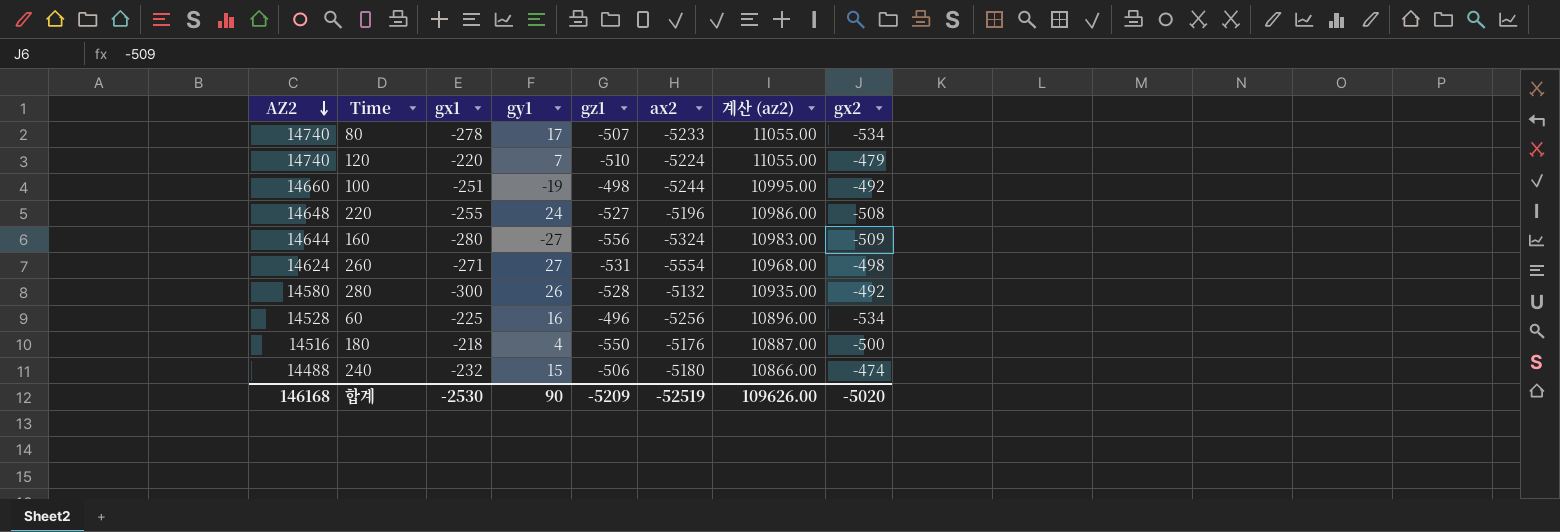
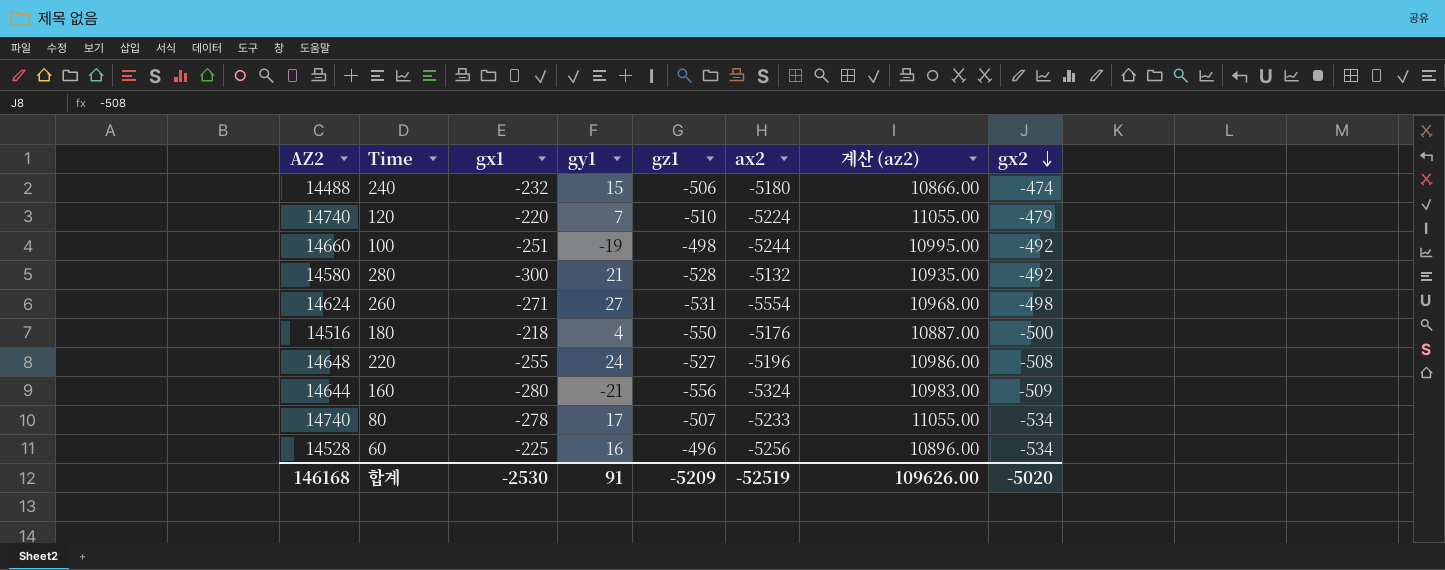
row order: AZ2 descending -> gx2 descending
280 | gy1: 26 -> 21
160 | gy1: -27 -> -21
합계 | gy1: 90 -> 91

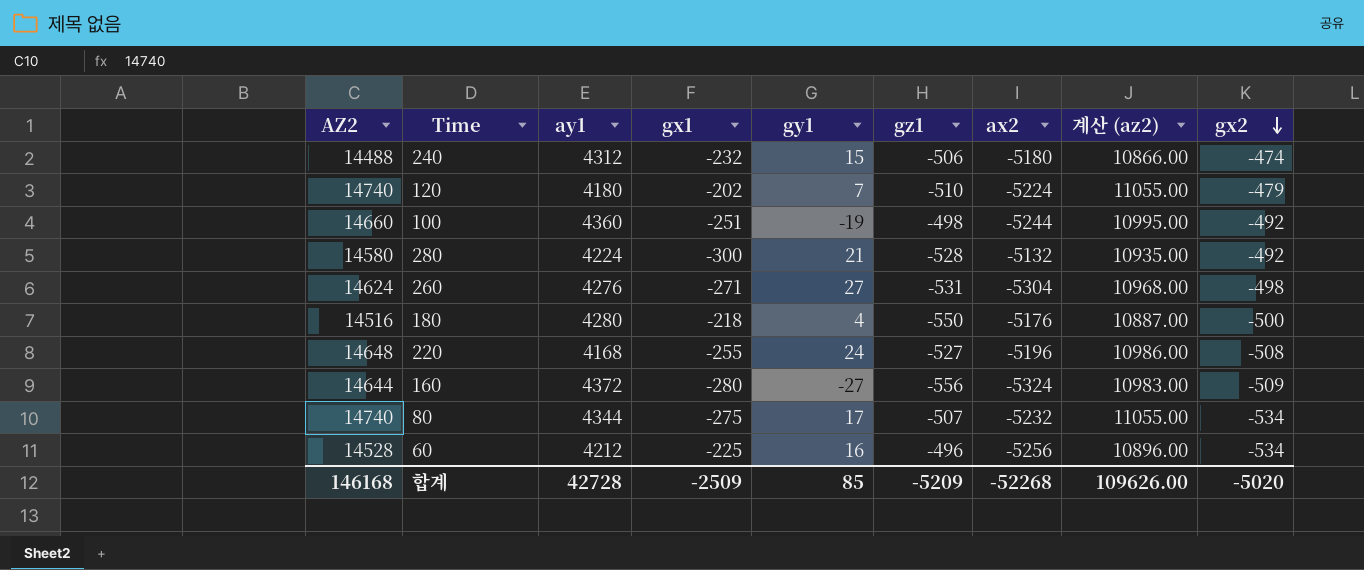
column ay1 | position: none -> 3
120 | gx1: -220 -> -202
260 | ax2: -5554 -> -5304
160 | gy1: -21 -> -27
80 | gx1: -278 -> -275
80 | ax2: -5233 -> -5232
합계 | gx1: -2530 -> -2509
합계 | gy1: 91 -> 85
합계 | ax2: -52519 -> -52268

